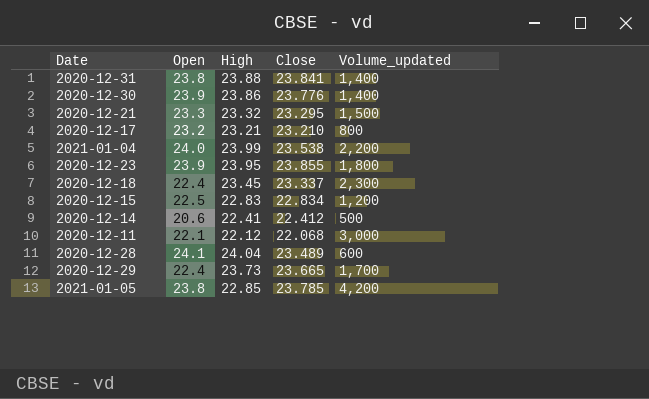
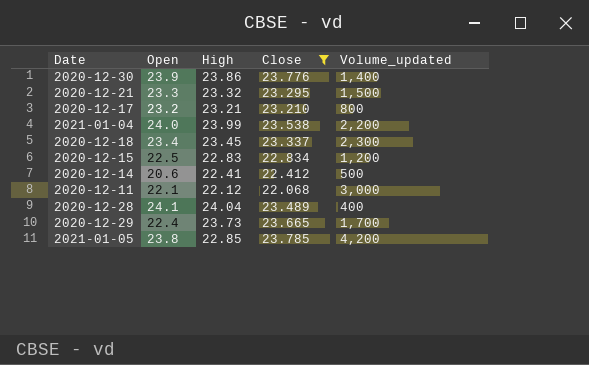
filter: none -> Close <= 23.785
2020-12-18 | Open: 22.4 -> 23.4
2020-12-28 | Volume_updated: 600 -> 400

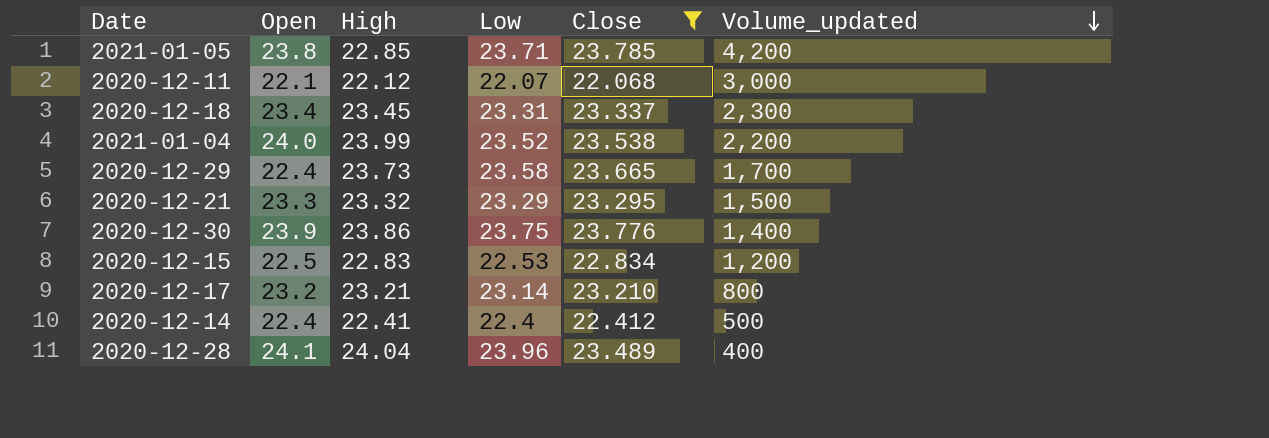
row order: none -> Volume_updated descending
column Low | position: none -> 4
2020-12-14 | Open: 20.6 -> 22.4

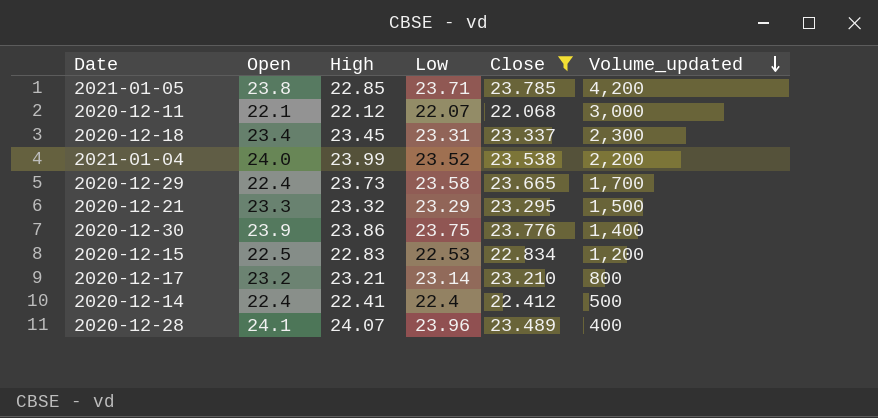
2020-12-28 | High: 24.04 -> 24.07

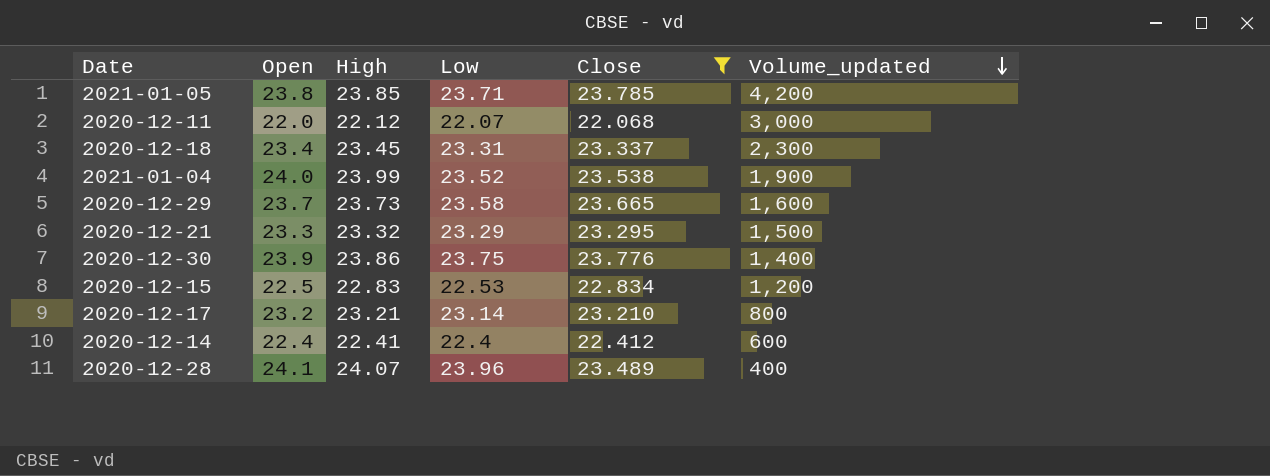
2021-01-05 | High: 22.85 -> 23.85
2020-12-11 | Open: 22.1 -> 22.0
2021-01-04 | Volume_updated: 2,200 -> 1,900
2020-12-29 | Open: 22.4 -> 23.7
2020-12-29 | Volume_updated: 1,700 -> 1,600
2020-12-14 | Volume_updated: 500 -> 600

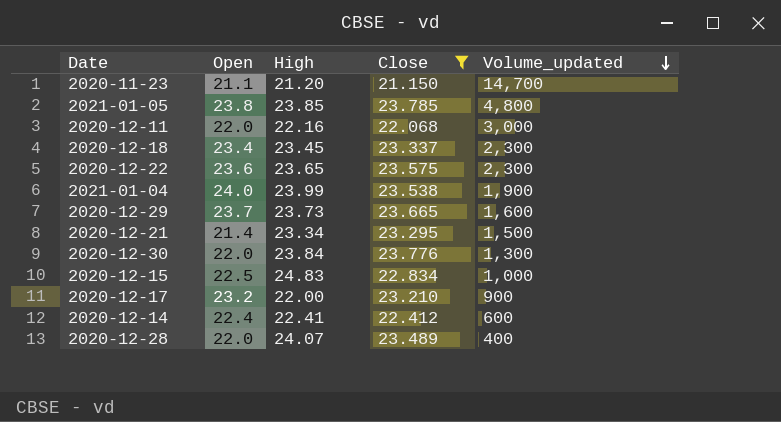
column Low | position: 4 -> none
row 2020-11-23: none -> 21.1 | 21.20 | 21.150 | 14,700
2021-01-05 | Volume_updated: 4,200 -> 4,800
2020-12-11 | High: 22.12 -> 22.16
row 2020-12-22: none -> 23.6 | 23.65 | 23.575 | 2,300
2020-12-21 | Open: 23.3 -> 21.4
2020-12-21 | High: 23.32 -> 23.34
2020-12-30 | Open: 23.9 -> 22.0
2020-12-30 | High: 23.86 -> 23.84
2020-12-30 | Volume_updated: 1,400 -> 1,300
2020-12-15 | High: 22.83 -> 24.83
2020-12-15 | Volume_updated: 1,200 -> 1,000
2020-12-17 | High: 23.21 -> 22.00
2020-12-17 | Volume_updated: 800 -> 900
2020-12-28 | Open: 24.1 -> 22.0

